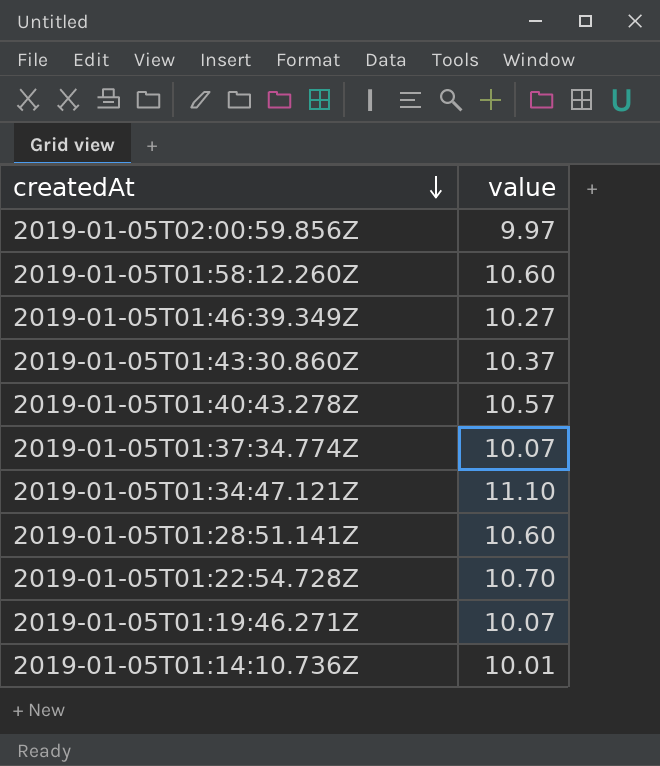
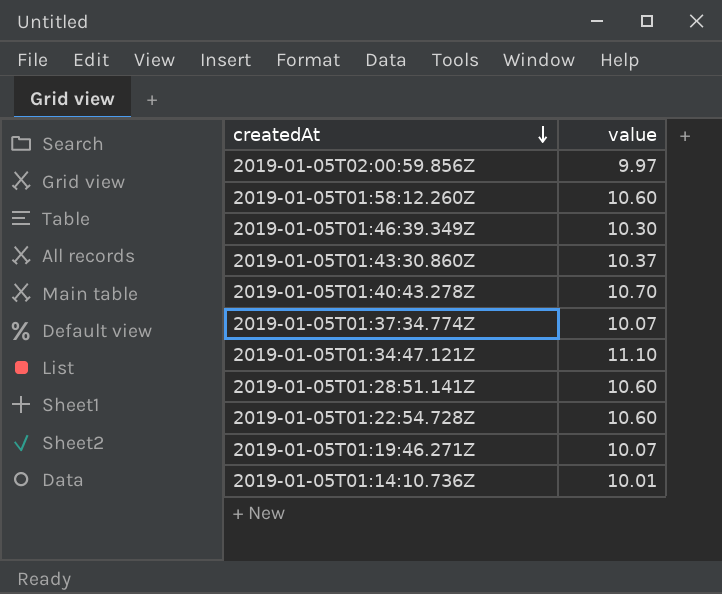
2019-01-05T01:46:39.349Z | value: 10.27 -> 10.30
2019-01-05T01:40:43.278Z | value: 10.57 -> 10.70
2019-01-05T01:22:54.728Z | value: 10.70 -> 10.60

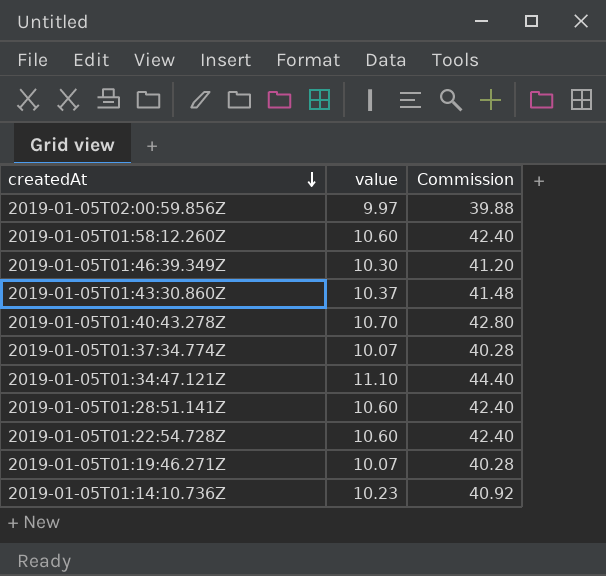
column Commission | formula: none -> [value] * 4
2019-01-05T01:14:10.736Z | value: 10.01 -> 10.23

